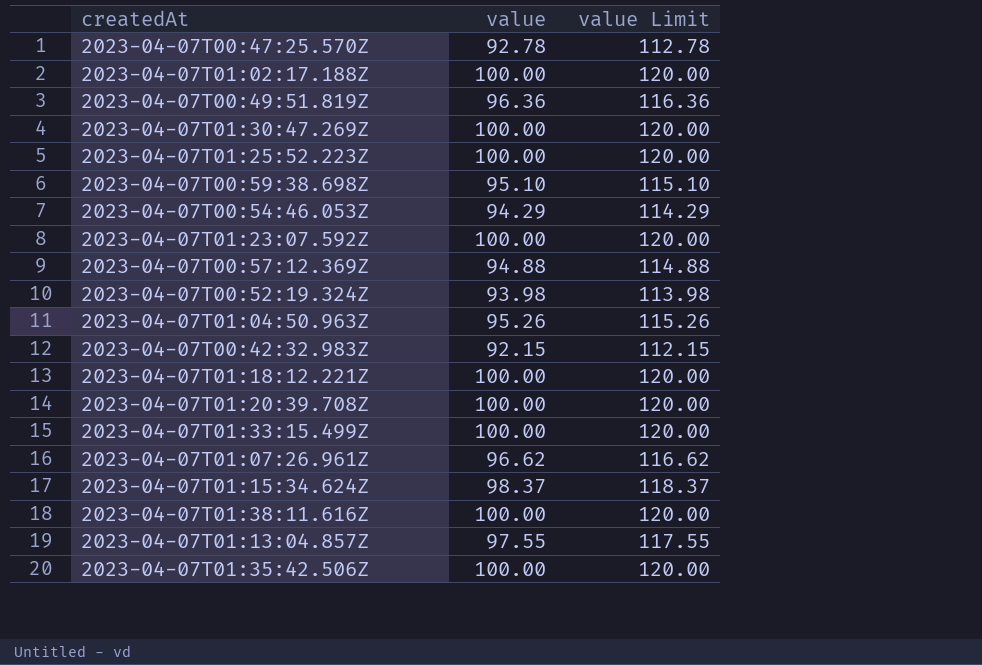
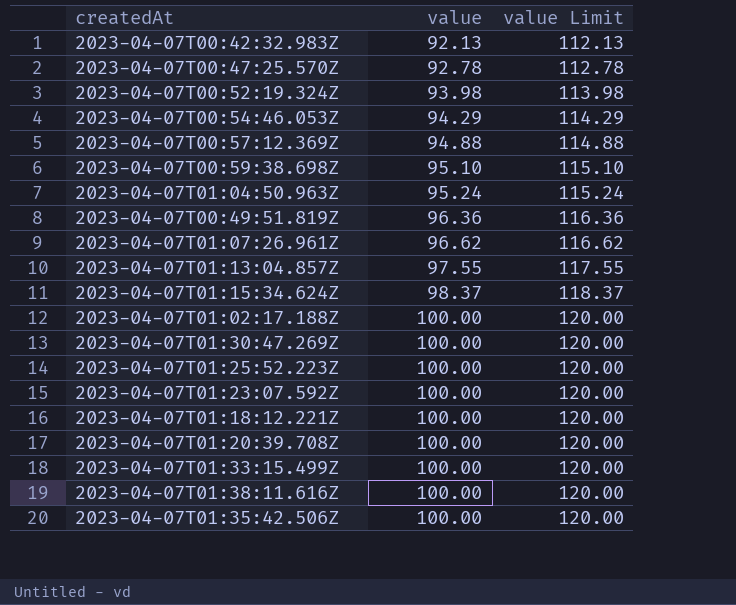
row order: none -> value ascending
2023-04-07T00:42:32.983Z | value: 92.15 -> 92.13
2023-04-07T00:42:32.983Z | value Limit: 112.15 -> 112.13
2023-04-07T01:04:50.963Z | value: 95.26 -> 95.24
2023-04-07T01:04:50.963Z | value Limit: 115.26 -> 115.24

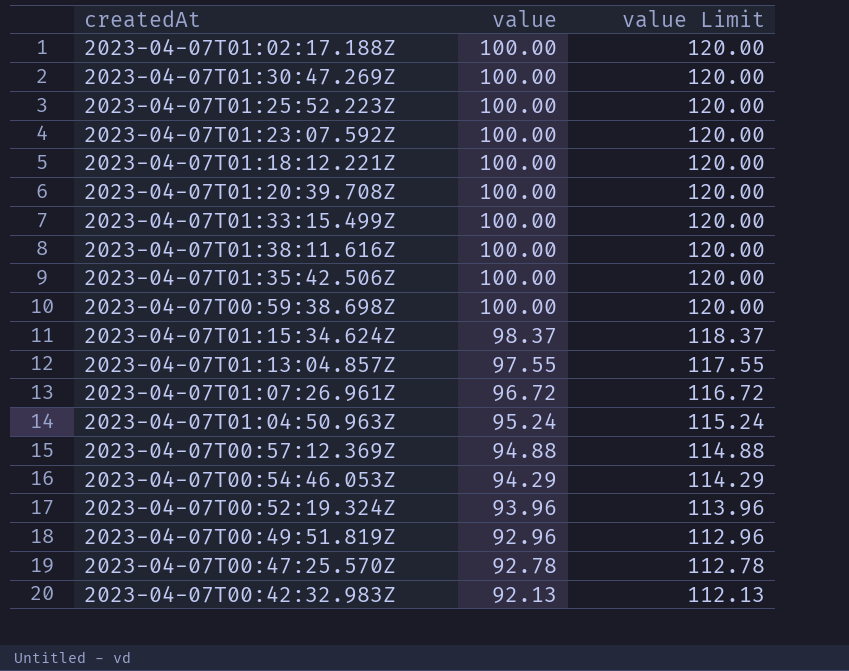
row order: value ascending -> value descending
2023-04-07T00:59:38.698Z | value: 95.10 -> 100.00
2023-04-07T00:59:38.698Z | value Limit: 115.10 -> 120.00
2023-04-07T01:07:26.961Z | value: 96.62 -> 96.72
2023-04-07T01:07:26.961Z | value Limit: 116.62 -> 116.72
2023-04-07T00:52:19.324Z | value: 93.98 -> 93.96
2023-04-07T00:52:19.324Z | value Limit: 113.98 -> 113.96
2023-04-07T00:49:51.819Z | value: 96.36 -> 92.96
2023-04-07T00:49:51.819Z | value Limit: 116.36 -> 112.96

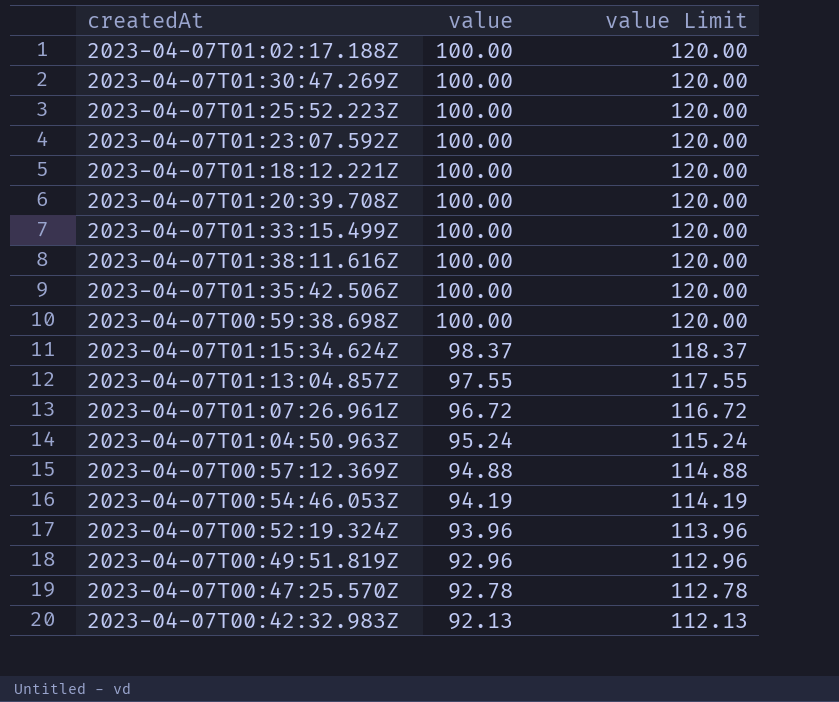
2023-04-07T00:54:46.053Z | value: 94.29 -> 94.19
2023-04-07T00:54:46.053Z | value Limit: 114.29 -> 114.19

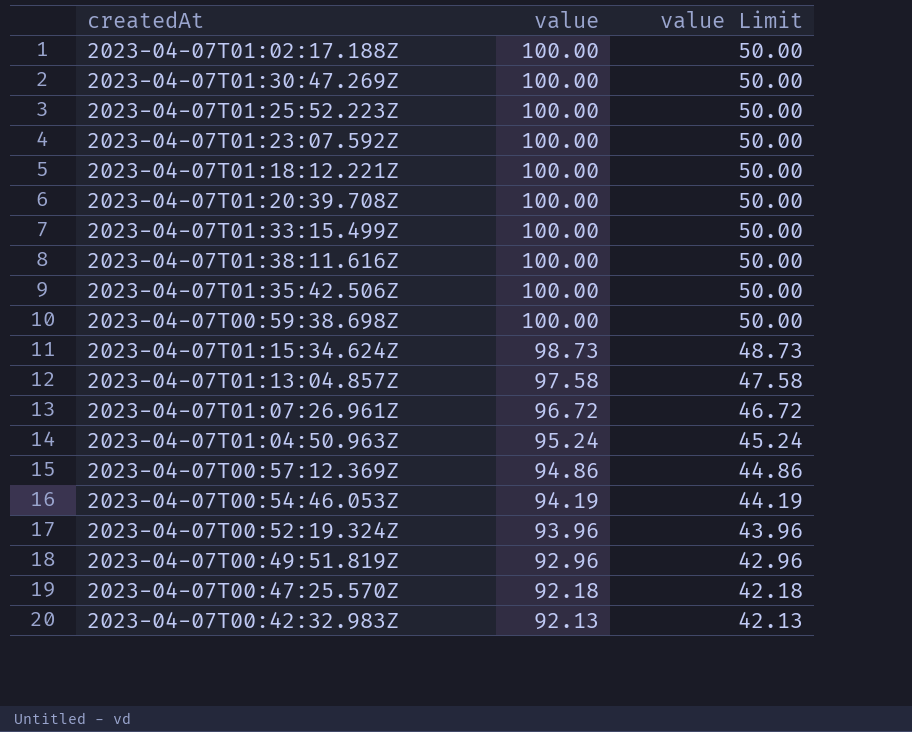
column value Limit | formula: [value] + 20 -> [value] - 50
2023-04-07T01:15:34.624Z | value: 98.37 -> 98.73
2023-04-07T01:13:04.857Z | value: 97.55 -> 97.58
2023-04-07T00:57:12.369Z | value: 94.88 -> 94.86
2023-04-07T00:47:25.570Z | value: 92.78 -> 92.18

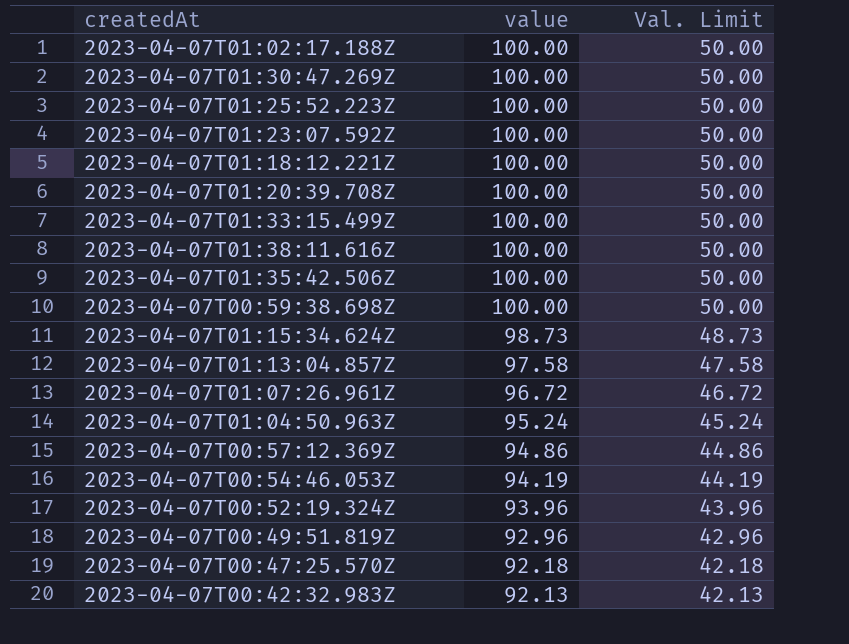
column name: value Limit -> Val. Limit

